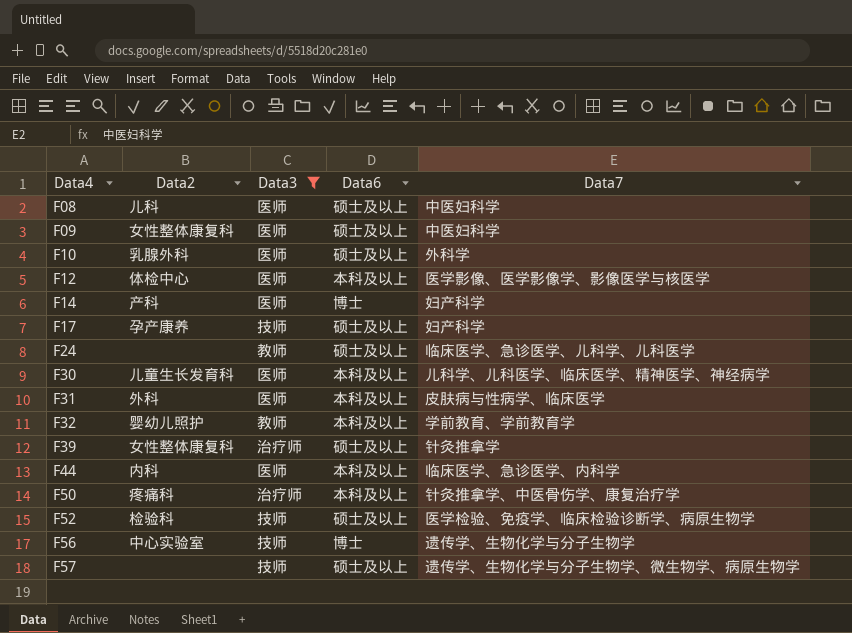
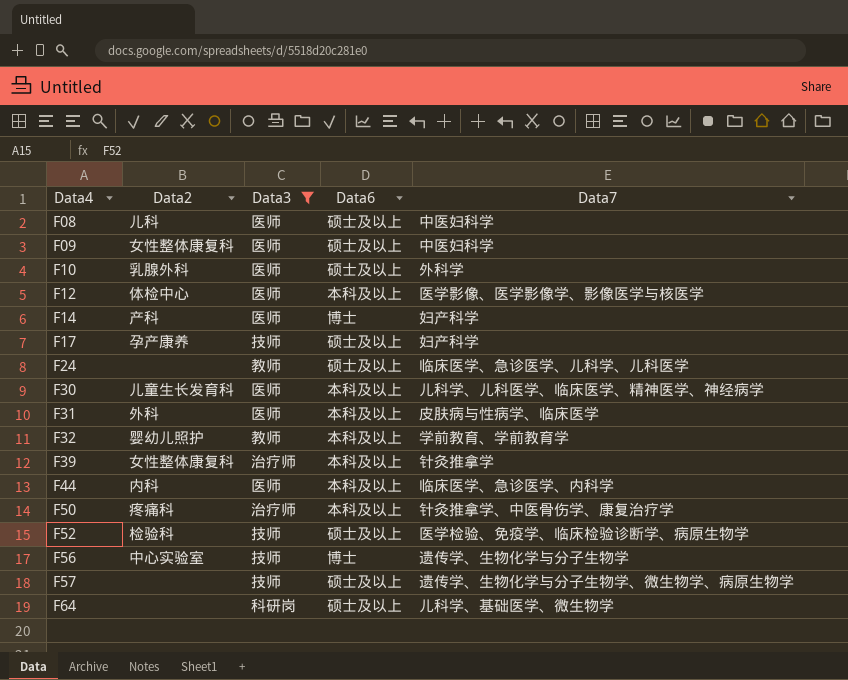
F39 | Data6: 硕士及以上 -> 本科及以上
row F64: none -> none | 科研岗 | 硕士及以上 | 儿科学、基础医学、微生物学

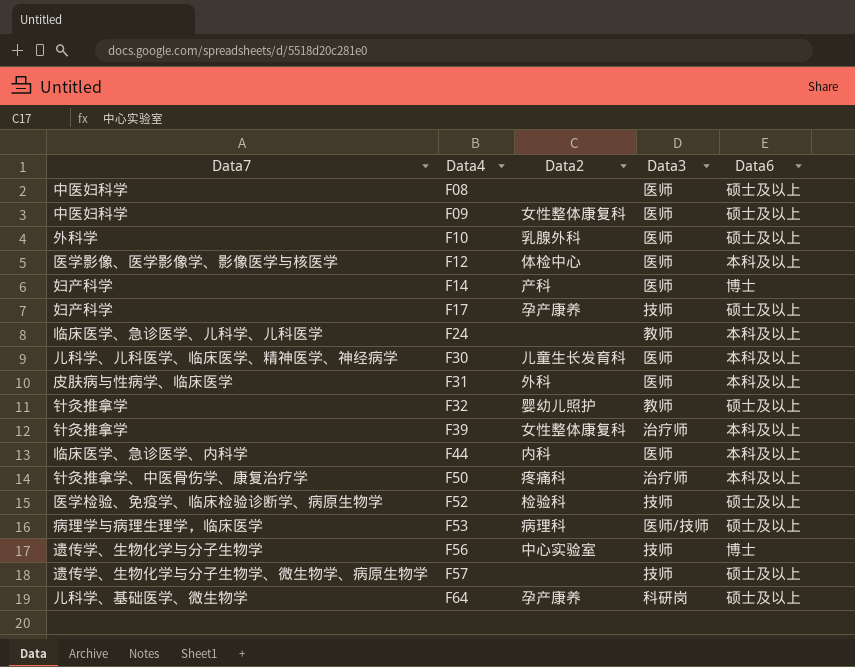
filter: Data3 != 医师/技师 -> none
column Data7 | position: 5 -> 1
F08 | Data2: 儿科 -> none
F24 | Data6: 硕士及以上 -> 本科及以上
F32 | Data7: 学前教育、学前教育学 -> 针灸推拿学
F32 | Data6: 本科及以上 -> 硕士及以上
F64 | Data2: none -> 孕产康养

